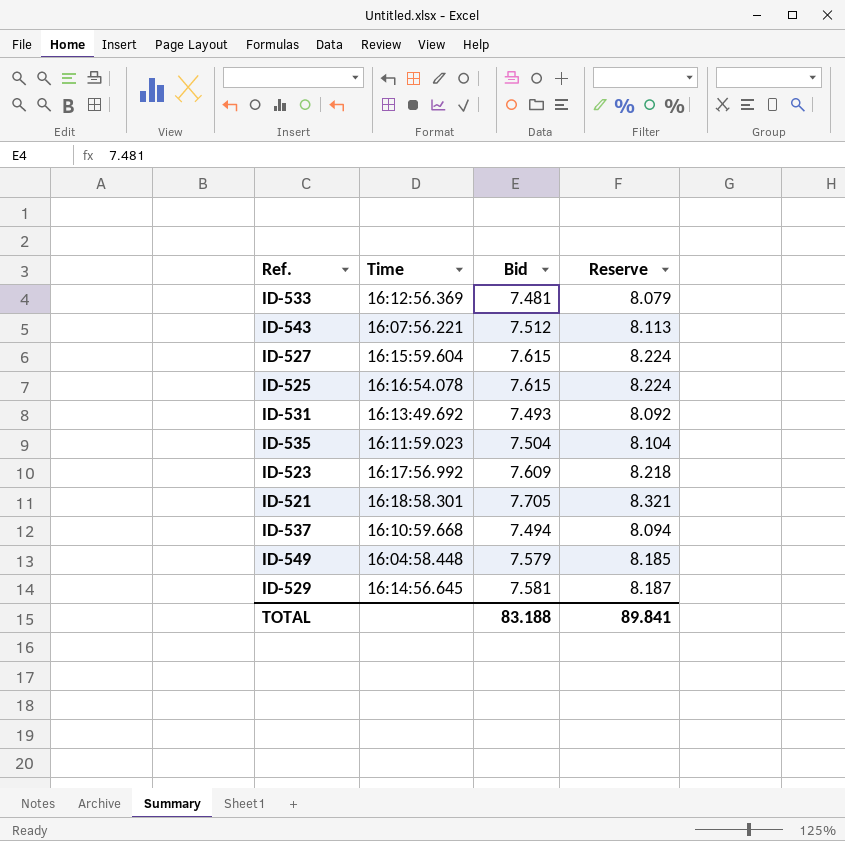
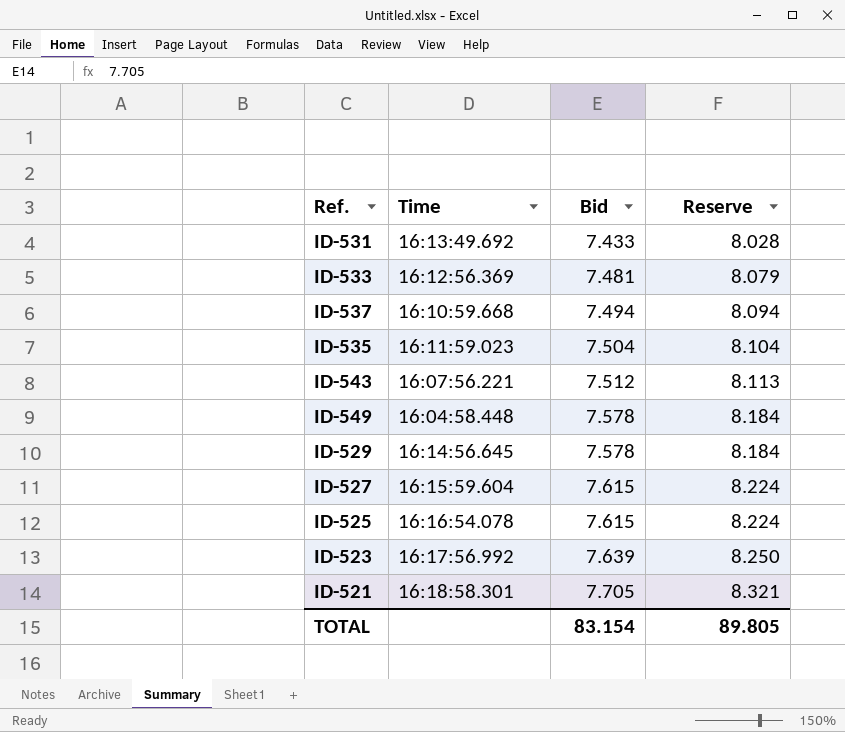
row order: none -> Bid ascending
ID-531 | Bid: 7.493 -> 7.433
ID-531 | Reserve: 8.092 -> 8.028
ID-549 | Bid: 7.579 -> 7.578
ID-549 | Reserve: 8.185 -> 8.184
ID-529 | Bid: 7.581 -> 7.578
ID-529 | Reserve: 8.187 -> 8.184
ID-523 | Bid: 7.609 -> 7.639
ID-523 | Reserve: 8.218 -> 8.250
TOTAL | Bid: 83.188 -> 83.154
TOTAL | Reserve: 89.841 -> 89.805

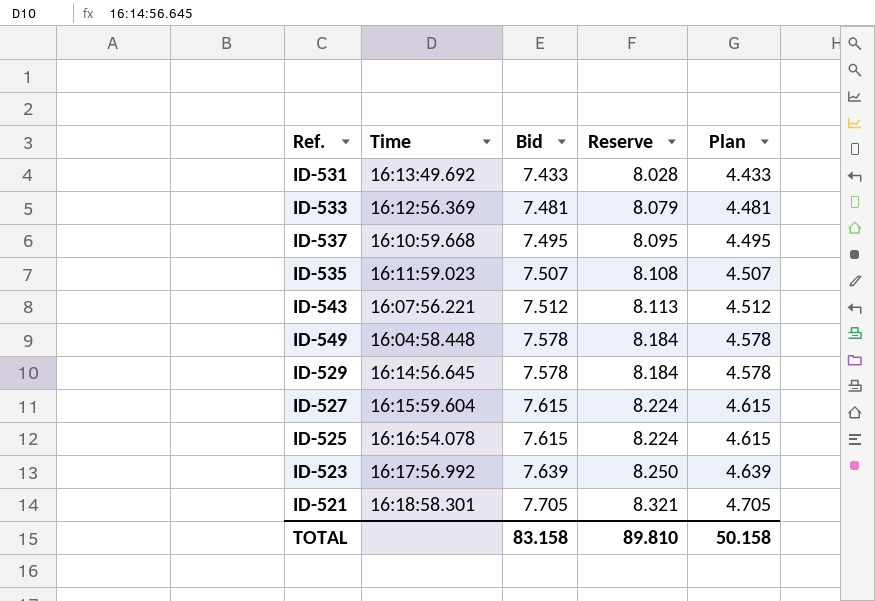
column Plan | formula: none -> [Bid] - 3
ID-537 | Bid: 7.494 -> 7.495
ID-537 | Reserve: 8.094 -> 8.095
ID-535 | Bid: 7.504 -> 7.507
ID-535 | Reserve: 8.104 -> 8.108
TOTAL | Bid: 83.154 -> 83.158
TOTAL | Reserve: 89.805 -> 89.810

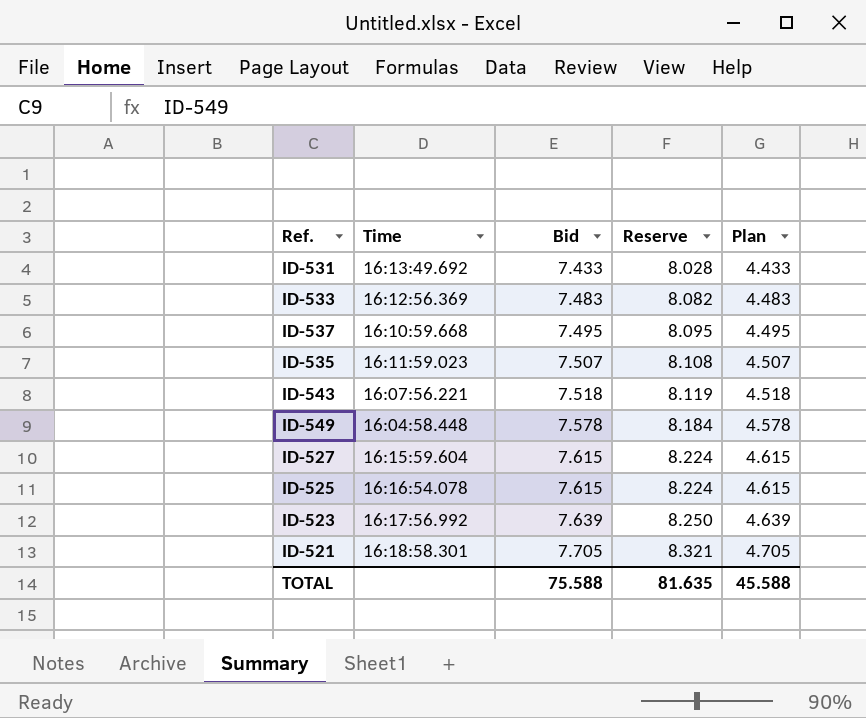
row ID-529: 16:14:56.645 | 7.578 | 8.184 | 4.578 -> none
ID-533 | Bid: 7.481 -> 7.483
ID-533 | Reserve: 8.079 -> 8.082
ID-533 | Plan: 4.481 -> 4.483
ID-543 | Bid: 7.512 -> 7.518
ID-543 | Reserve: 8.113 -> 8.119
ID-543 | Plan: 4.512 -> 4.518
TOTAL | Bid: 83.158 -> 75.588
TOTAL | Reserve: 89.810 -> 81.635
TOTAL | Plan: 50.158 -> 45.588

